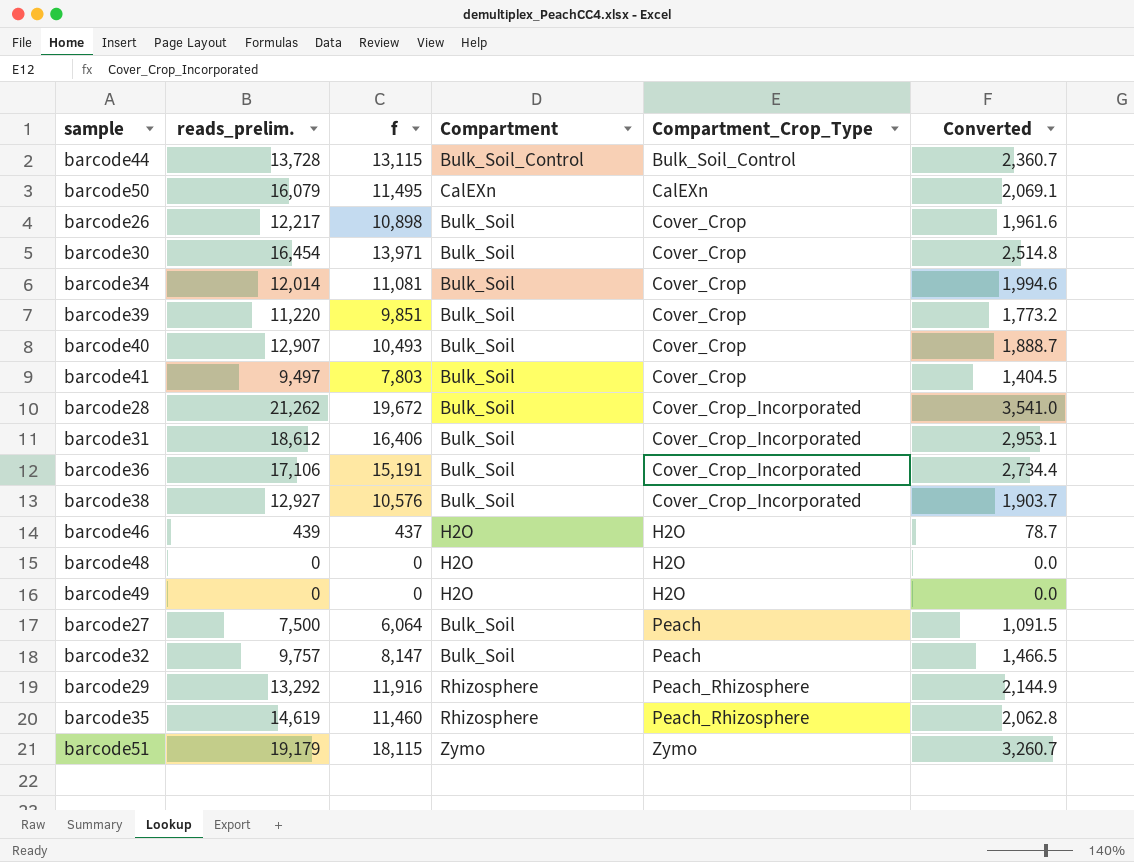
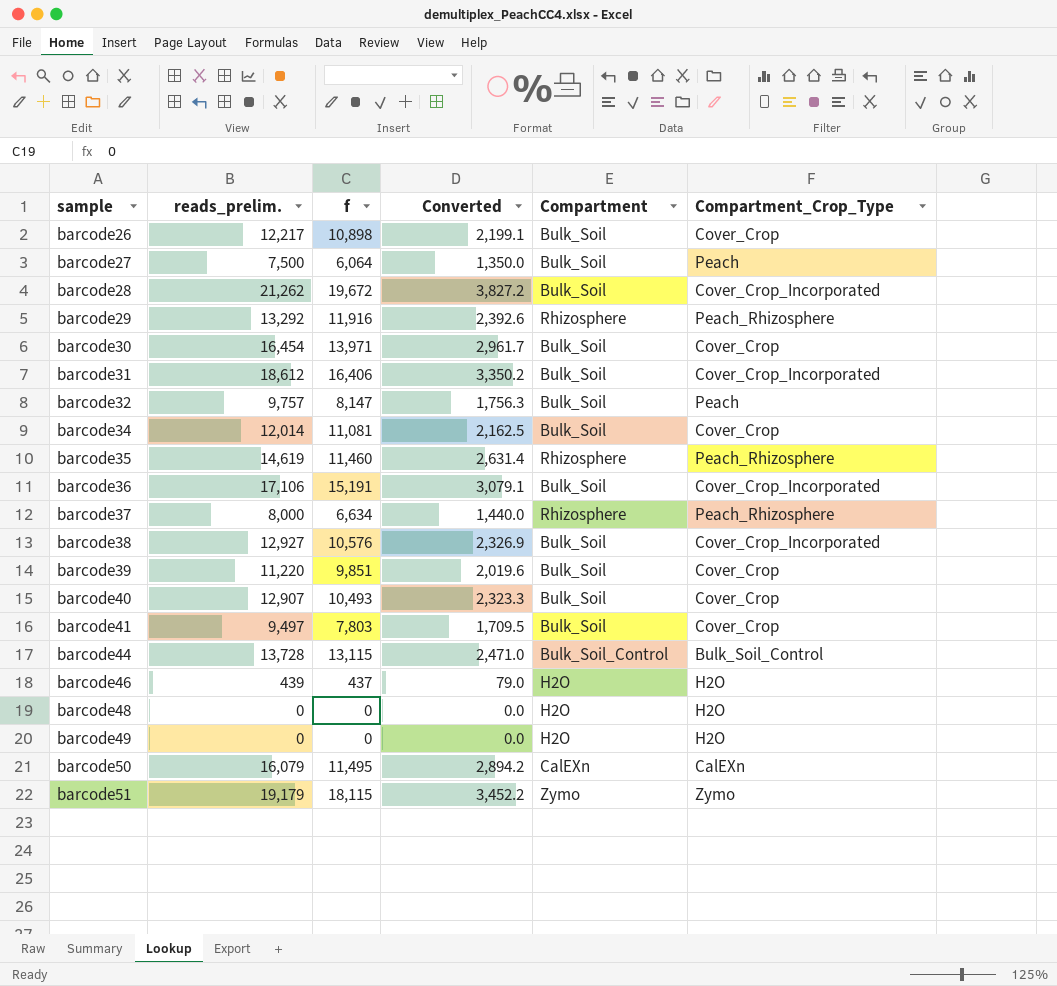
row order: Compartment_Crop_Type ascending -> sample ascending
column Converted | formula: [f] * 0.18 -> [reads_prelim.] * 0.18
column Converted | position: 6 -> 4
row barcode37: none -> 8,000 | 6,634 | 1,440.0 | Rhizosphere | Peach_Rhizosphere

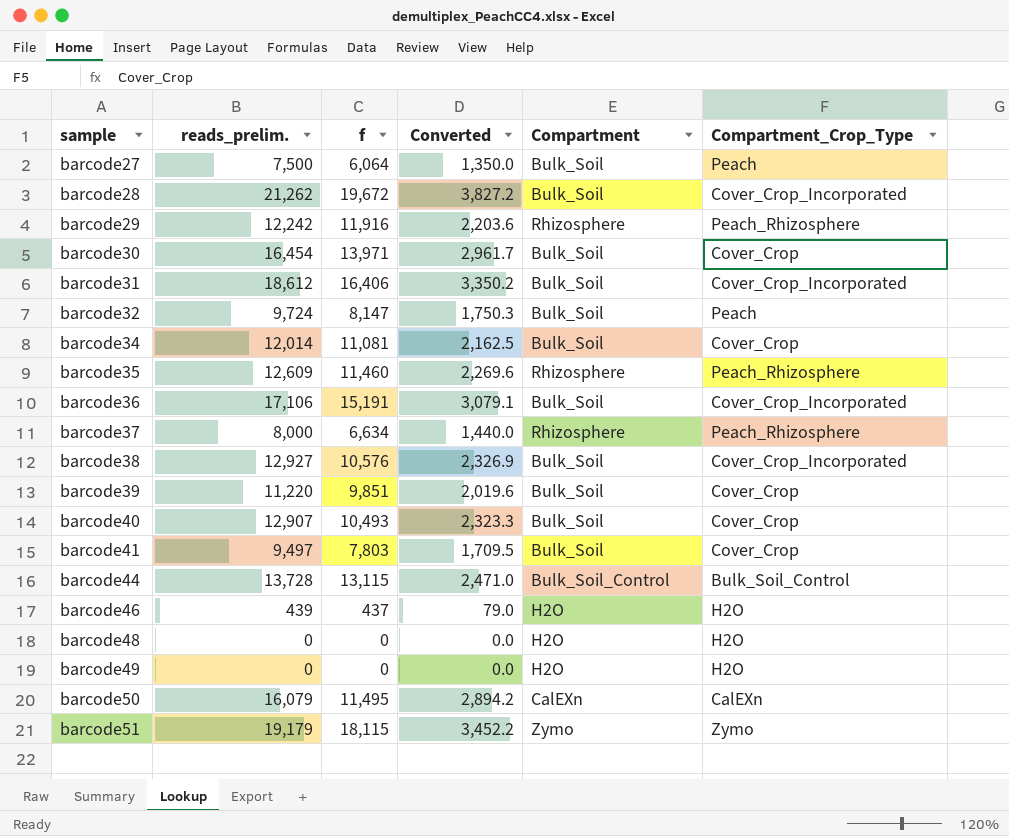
row barcode26: 12,217 | 10,898 | 2,199.1 | Bulk_Soil | Cover_Crop -> none
barcode29 | reads_prelim.: 13,292 -> 12,242
barcode29 | Converted: 2,392.6 -> 2,203.6
barcode32 | reads_prelim.: 9,757 -> 9,724
barcode32 | Converted: 1,756.3 -> 1,750.3
barcode35 | reads_prelim.: 14,619 -> 12,609
barcode35 | Converted: 2,631.4 -> 2,269.6

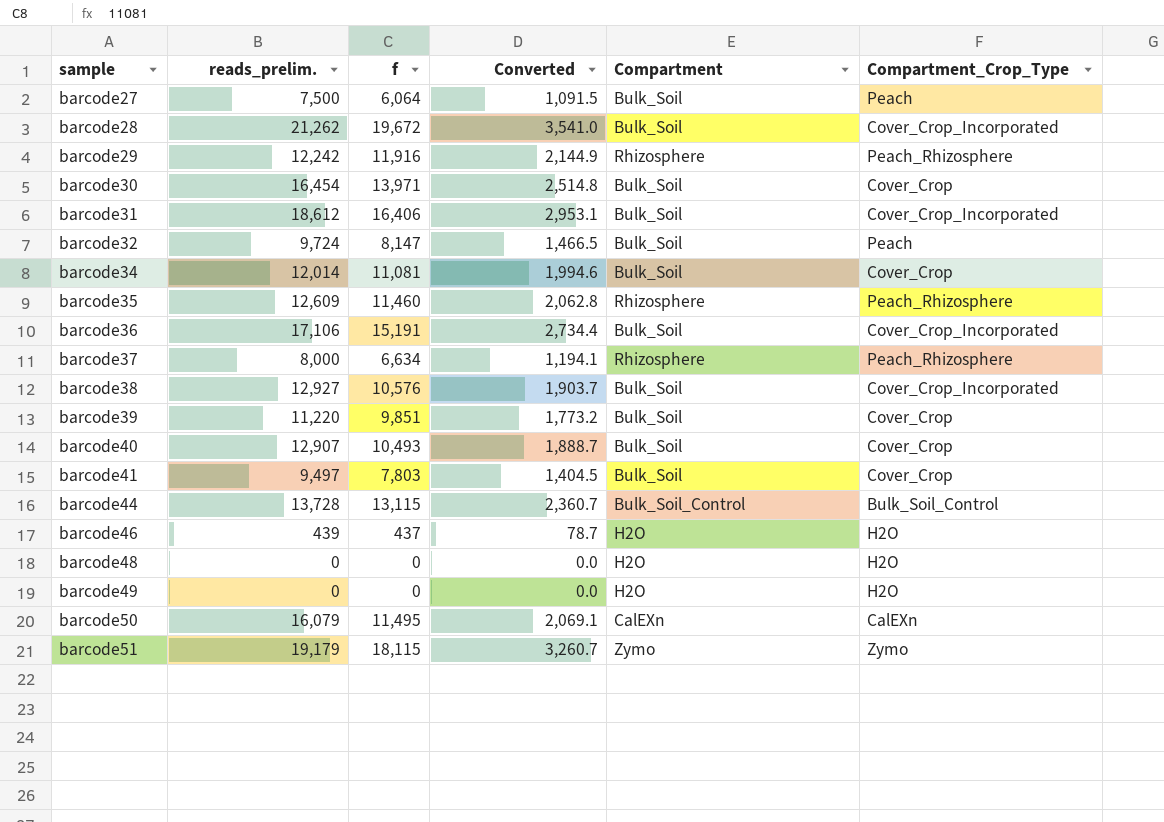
column Converted | formula: [reads_prelim.] * 0.18 -> [f] * 0.18

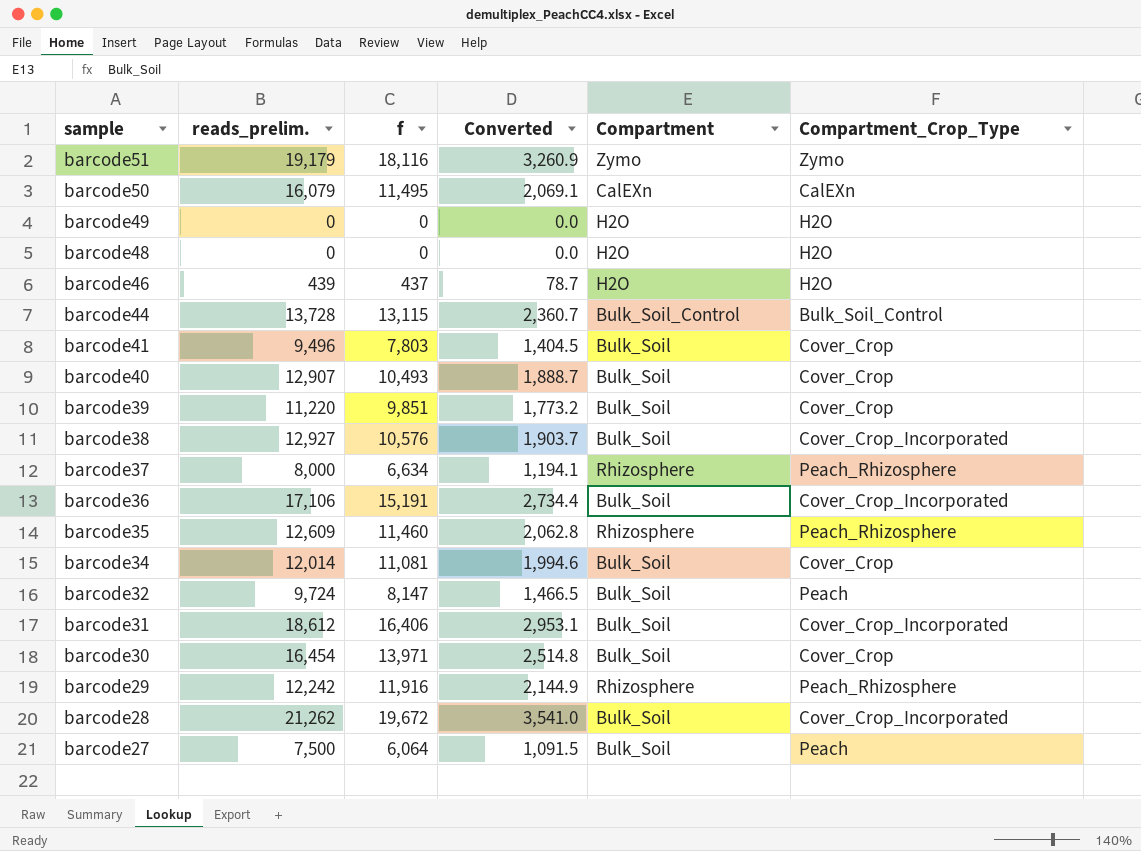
row order: sample ascending -> sample descending
barcode51 | f: 18,115 -> 18,116
barcode51 | Converted: 3,260.7 -> 3,260.9
barcode41 | reads_prelim.: 9,497 -> 9,496

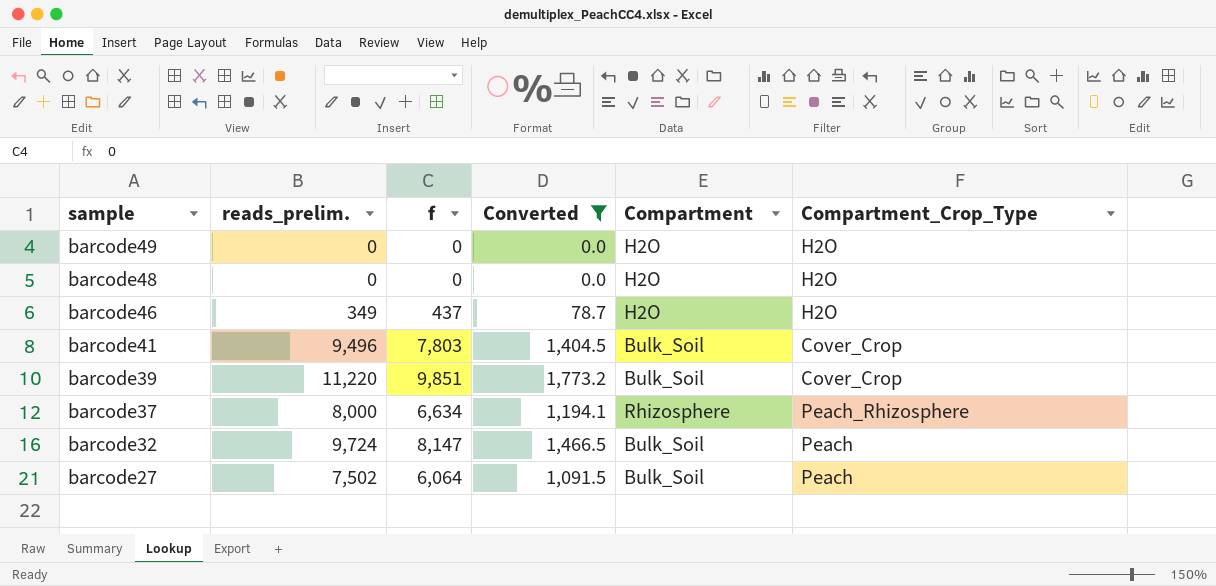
filter: none -> Converted <= 1,773.2
barcode46 | reads_prelim.: 439 -> 349
barcode27 | reads_prelim.: 7,500 -> 7,502

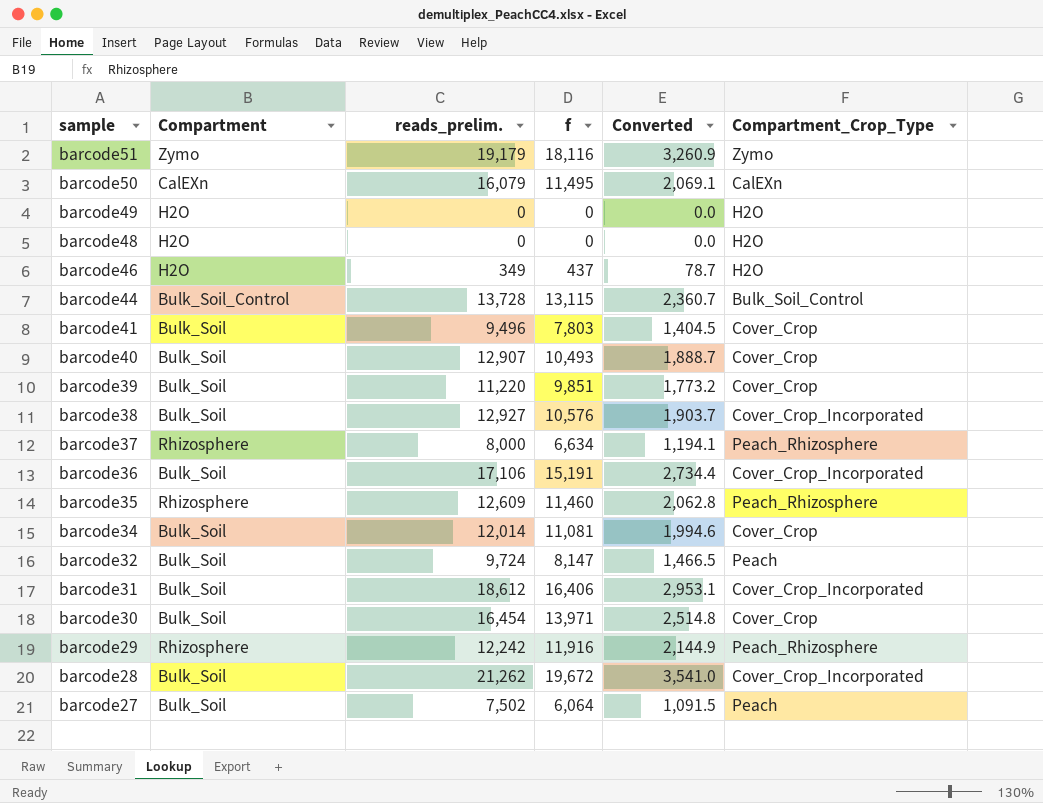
filter: Converted <= 1,773.2 -> none
column Compartment | position: 5 -> 2

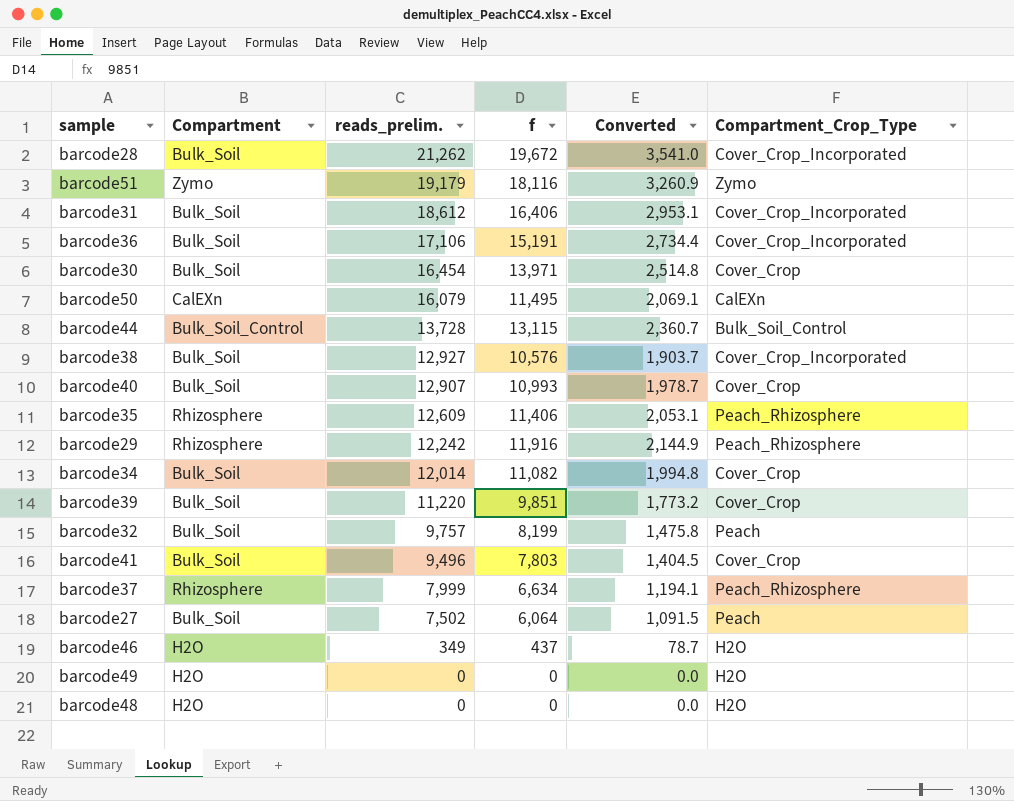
row order: sample descending -> reads_prelim. descending
barcode40 | f: 10,493 -> 10,993
barcode40 | Converted: 1,888.7 -> 1,978.7
barcode35 | f: 11,460 -> 11,406
barcode35 | Converted: 2,062.8 -> 2,053.1
barcode34 | f: 11,081 -> 11,082
barcode34 | Converted: 1,994.6 -> 1,994.8
barcode32 | reads_prelim.: 9,724 -> 9,757
barcode32 | f: 8,147 -> 8,199
barcode32 | Converted: 1,466.5 -> 1,475.8
barcode37 | reads_prelim.: 8,000 -> 7,999

